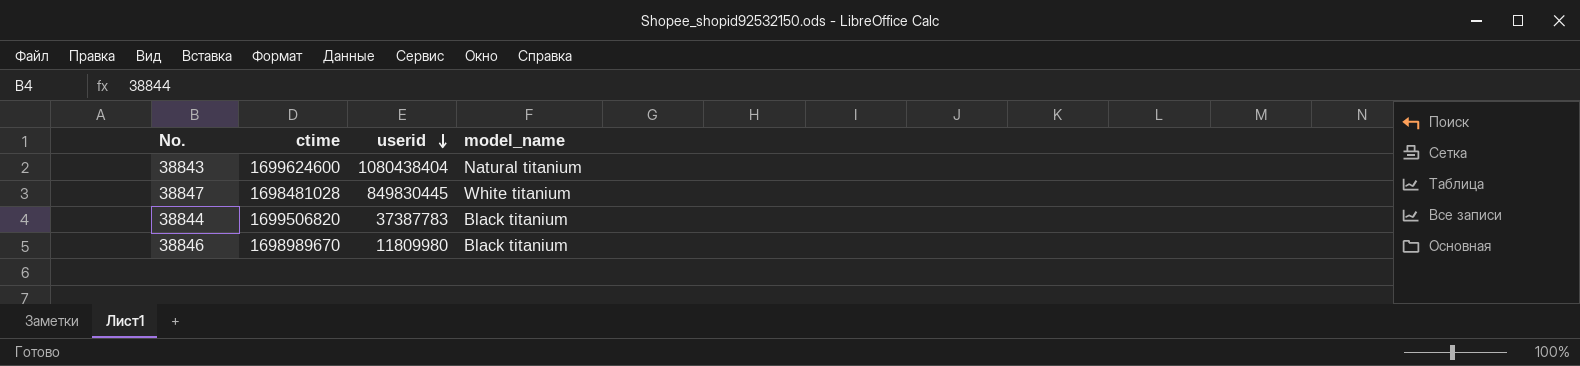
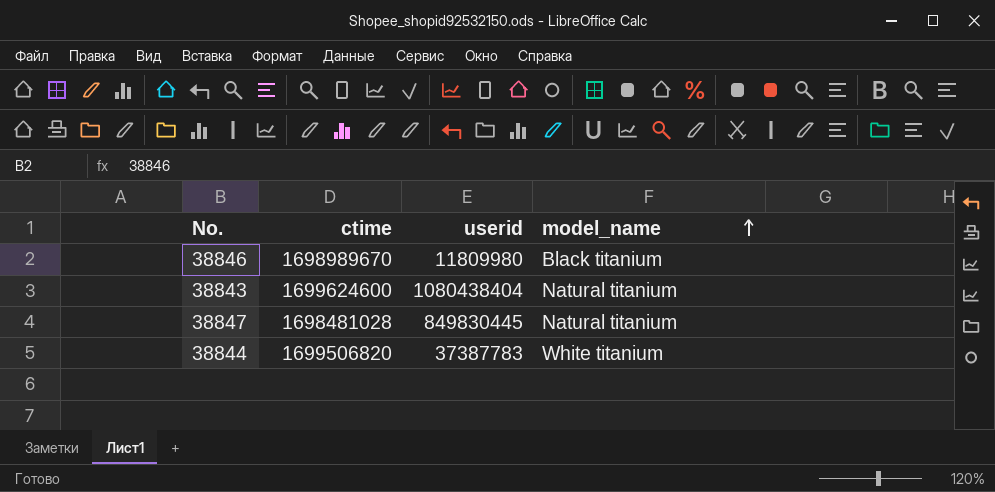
row order: userid descending -> model_name ascending
38847 | model_name: White titanium -> Natural titanium
38844 | model_name: Black titanium -> White titanium

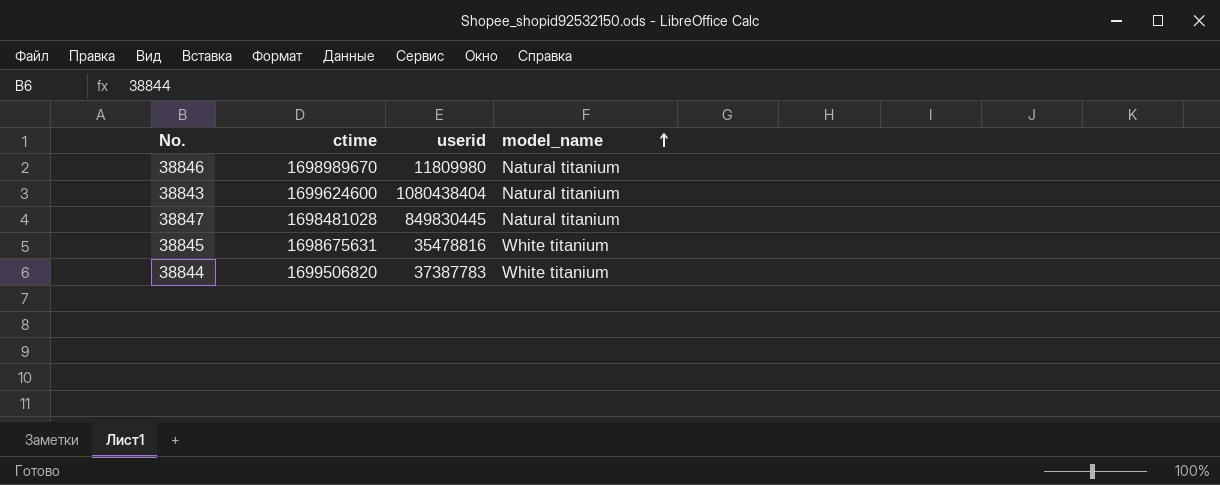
38846 | model_name: Black titanium -> Natural titanium
row 38845: none -> 1698675631 | 35478816 | White titanium

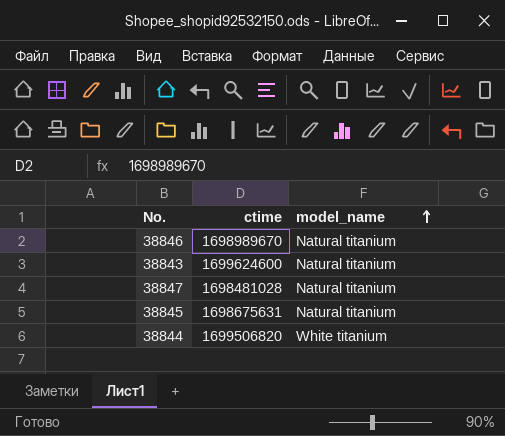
column userid | position: 3 -> none
38845 | model_name: White titanium -> Natural titanium

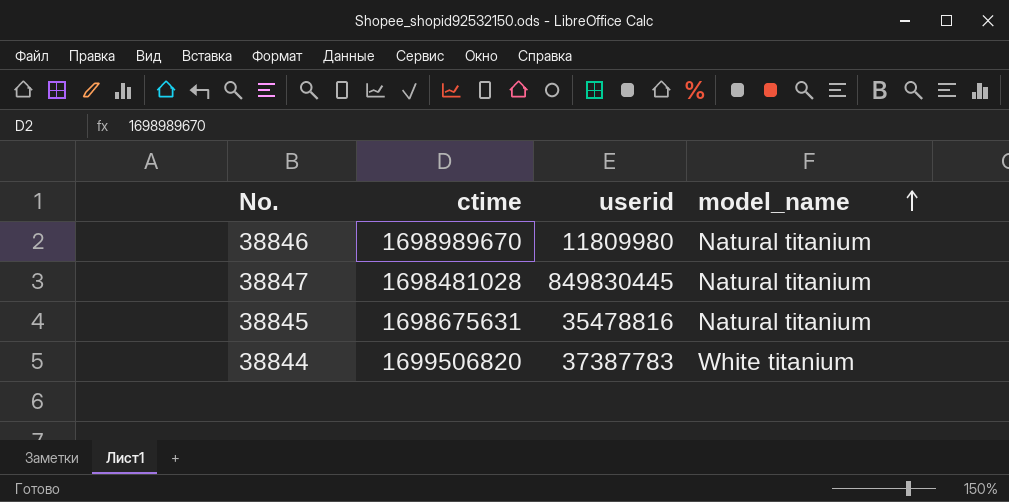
column userid | position: none -> 3
row 38843: 1699624600 | Natural titanium -> none

